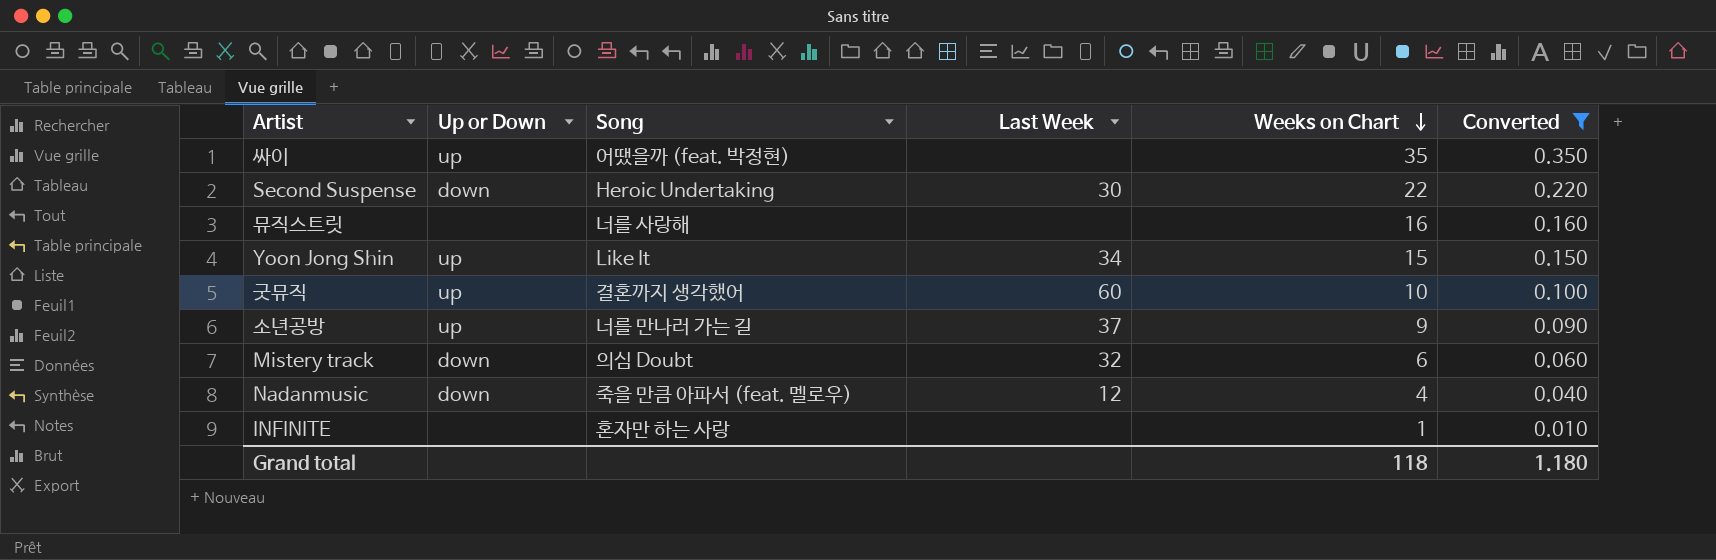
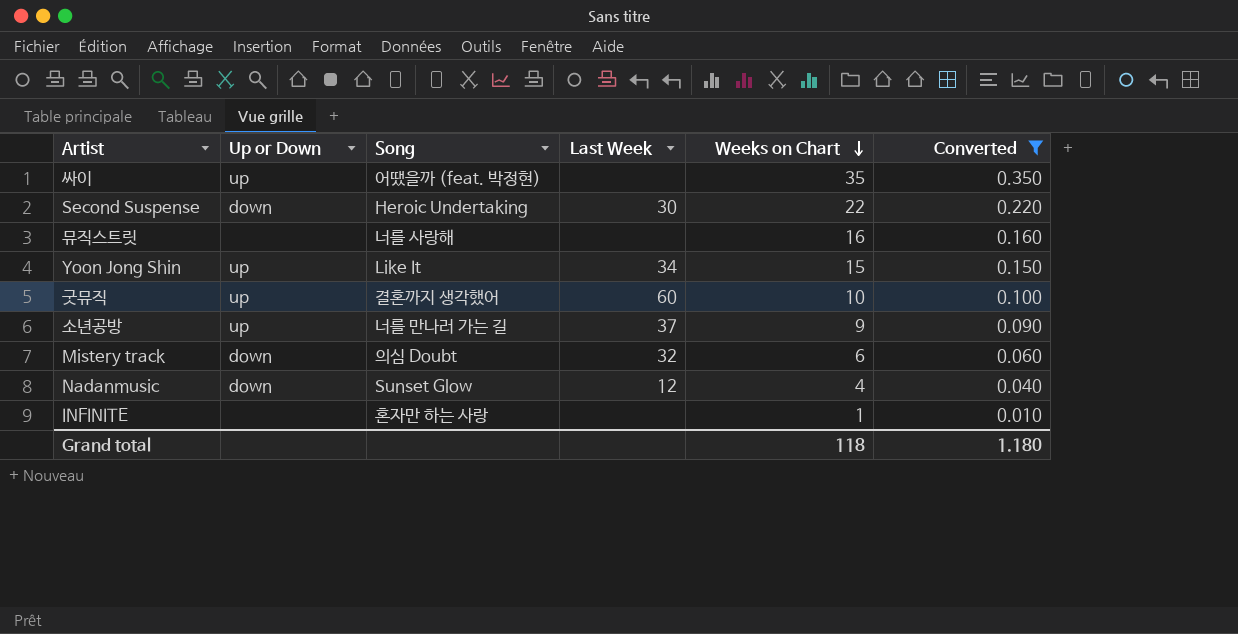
Nadanmusic | Song: 죽을 만큼 아파서 (feat. 멜로우) -> Sunset Glow

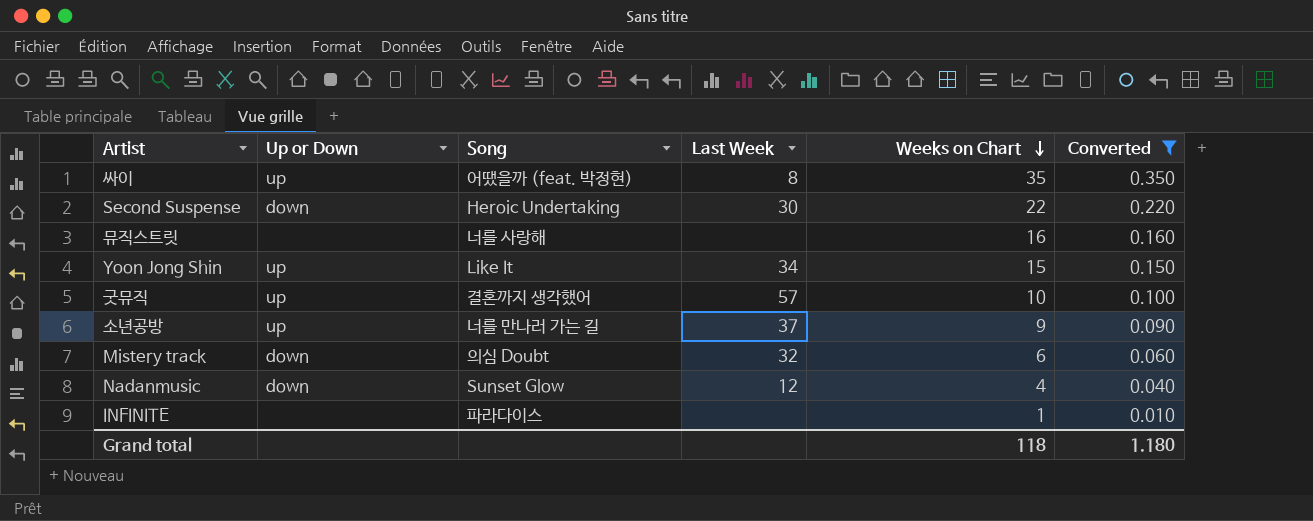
싸이 | Last Week: none -> 8
굿뮤직 | Last Week: 60 -> 57
INFINITE | Song: 혼자만 하는 사랑 -> 파라다이스

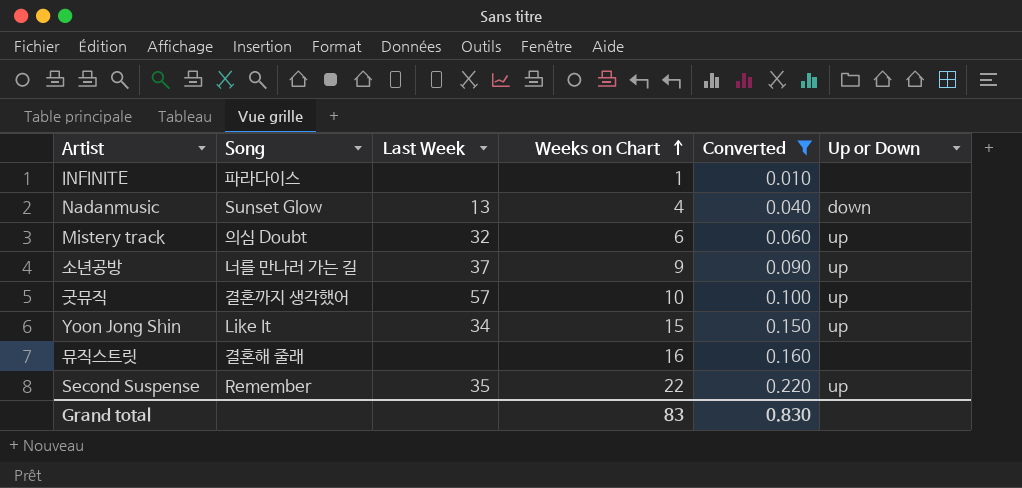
row order: Weeks on Chart descending -> Weeks on Chart ascending
column Up or Down | position: 2 -> 6
row 싸이: up | 어땠을까 (feat. 박정현) | 8 | 35 | 0.350 -> none
Nadanmusic | Last Week: 12 -> 13
Mistery track | Up or Down: down -> up
뮤직스트릿 | Song: 너를 사랑해 -> 결혼해 줄래
Second Suspense | Song: Heroic Undertaking -> Remember
Second Suspense | Last Week: 30 -> 35
Second Suspense | Up or Down: down -> up
Grand total | Weeks on Chart: 118 -> 83
Grand total | Converted: 1.180 -> 0.830

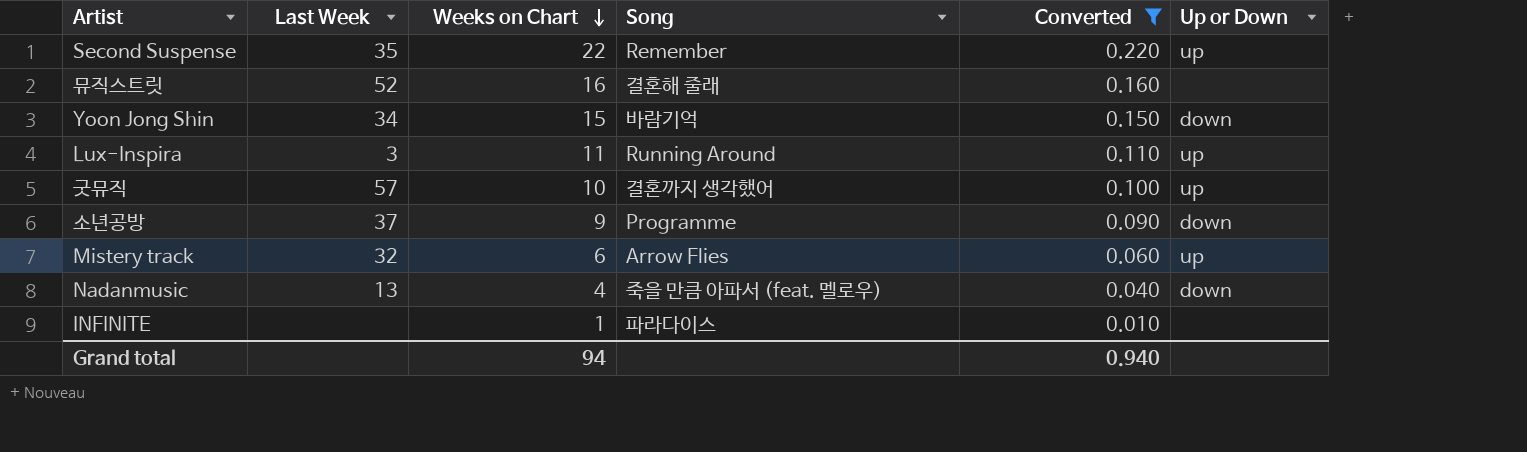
row order: Weeks on Chart ascending -> Weeks on Chart descending
column Song | position: 2 -> 4
뮤직스트릿 | Last Week: none -> 52
Yoon Jong Shin | Song: Like It -> 바람기억
Yoon Jong Shin | Up or Down: up -> down
row Lux-Inspira: none -> 3 | 11 | Running Around | 0.110 | up
소년공방 | Song: 너를 만나러 가는 길 -> Programme
소년공방 | Up or Down: up -> down
Mistery track | Song: 의심 Doubt -> Arrow Flies
Nadanmusic | Song: Sunset Glow -> 죽을 만큼 아파서 (feat. 멜로우)
Grand total | Weeks on Chart: 83 -> 94
Grand total | Converted: 0.830 -> 0.940

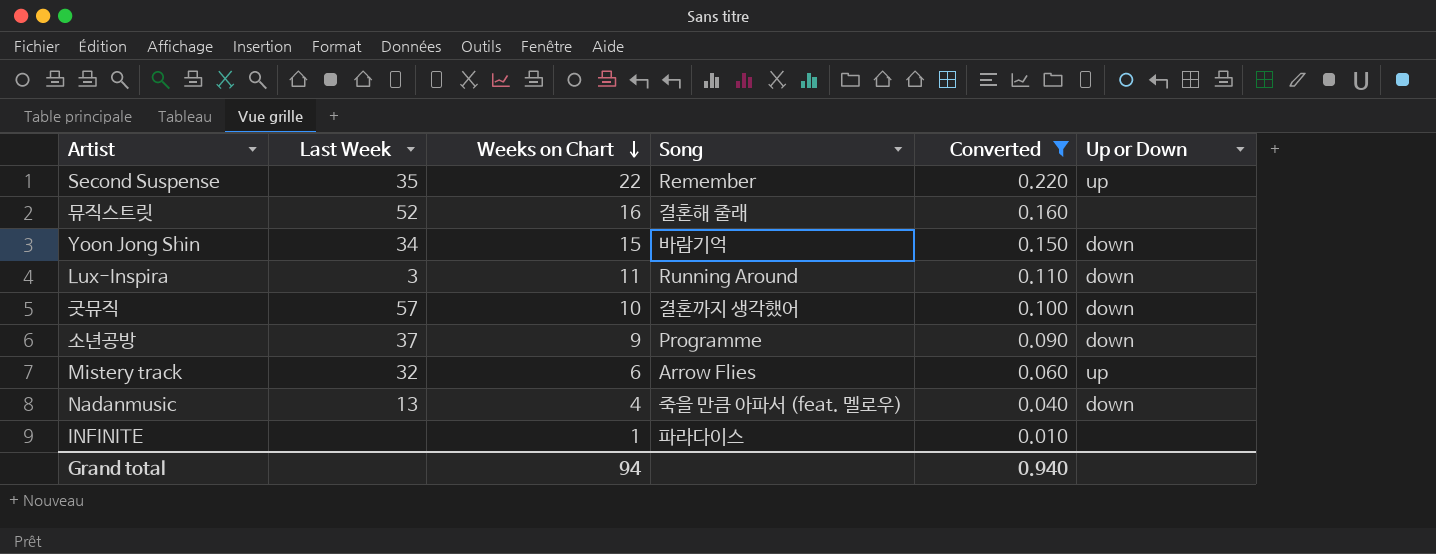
Lux-Inspira | Up or Down: up -> down
굿뮤직 | Up or Down: up -> down

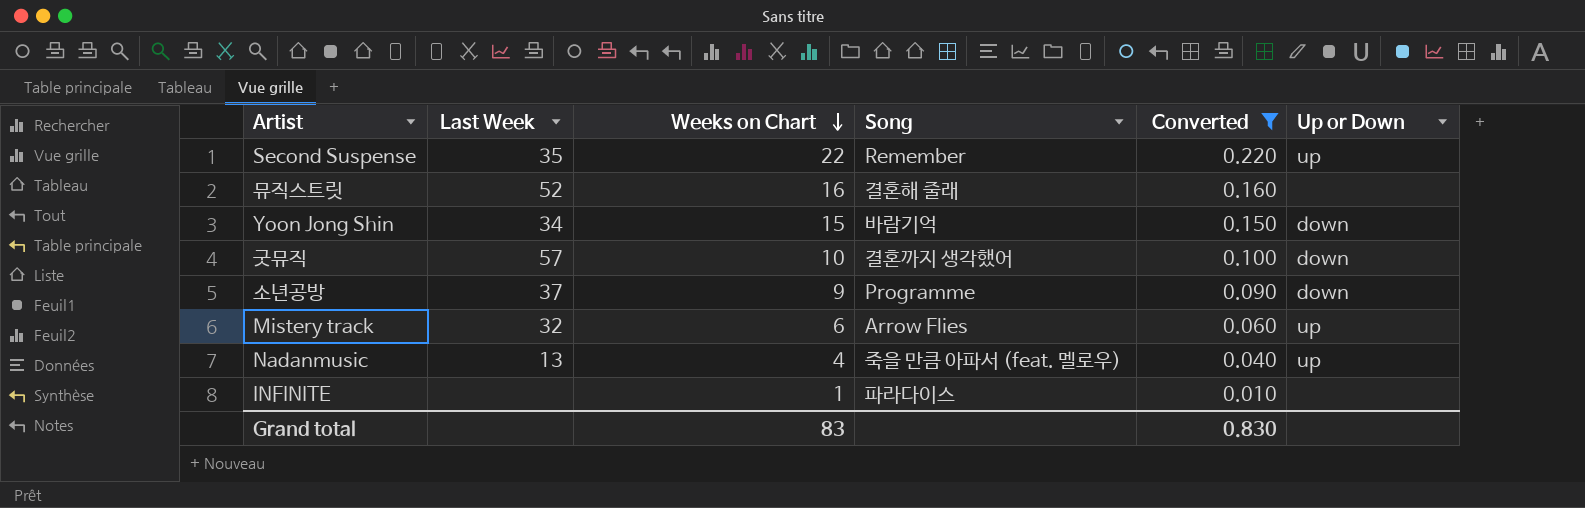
row Lux-Inspira: 3 | 11 | Running Around | 0.110 | down -> none
Nadanmusic | Up or Down: down -> up
Grand total | Weeks on Chart: 94 -> 83
Grand total | Converted: 0.940 -> 0.830

